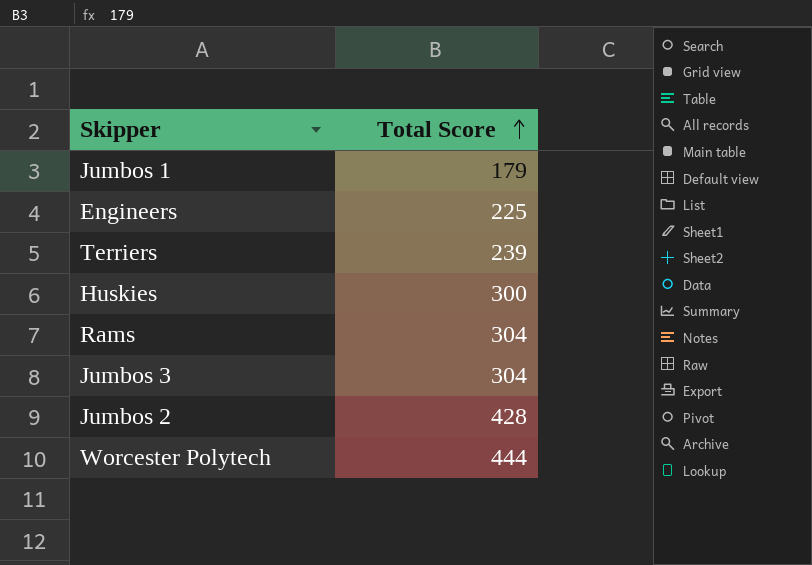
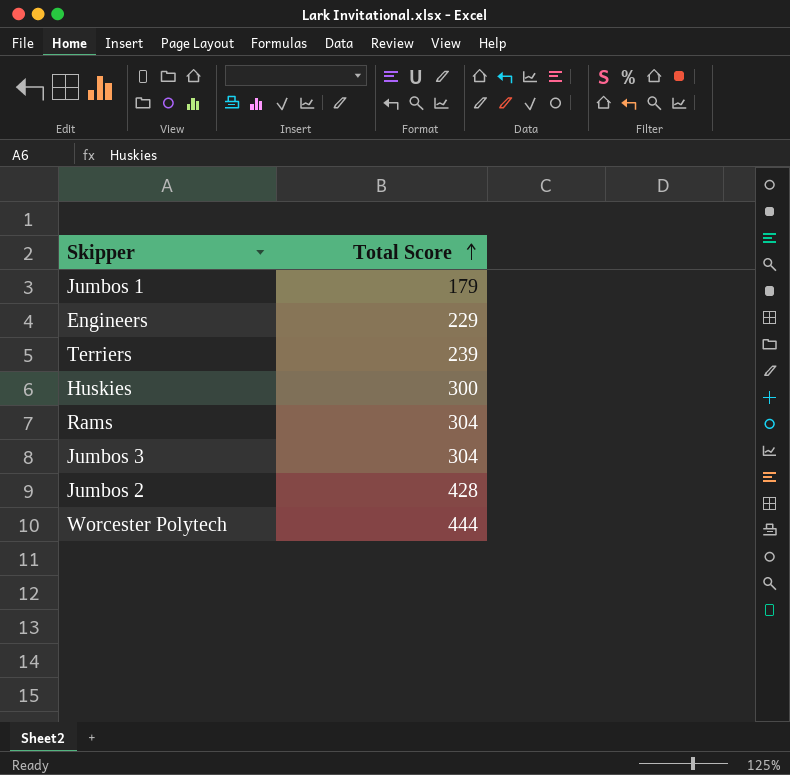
Engineers | Total Score: 225 -> 229

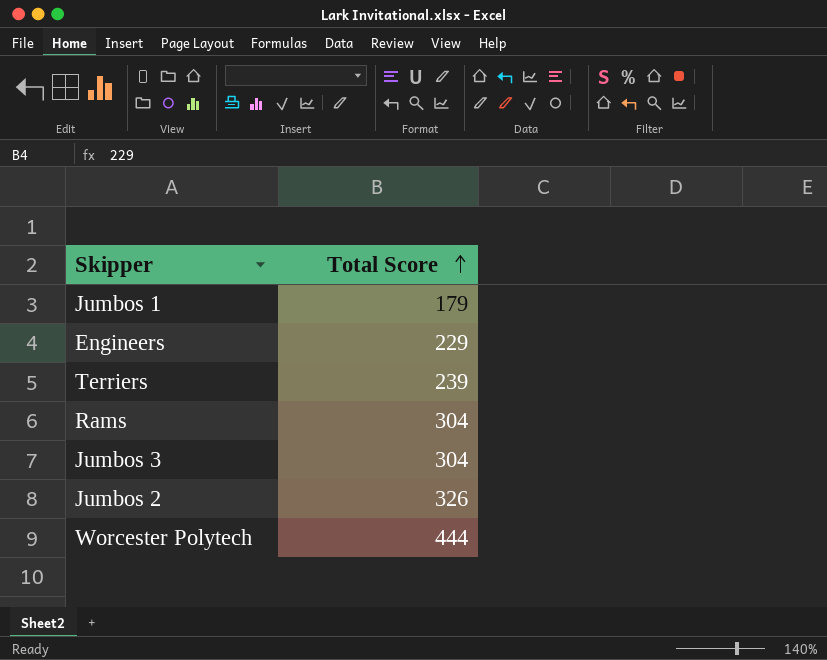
row Huskies: 300 -> none
Jumbos 2 | Total Score: 428 -> 326

